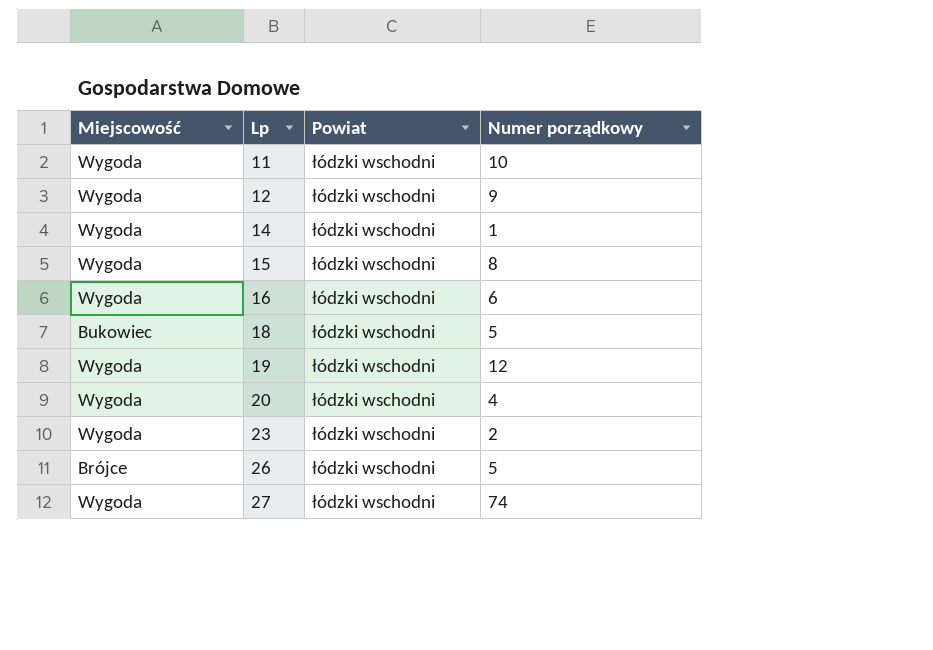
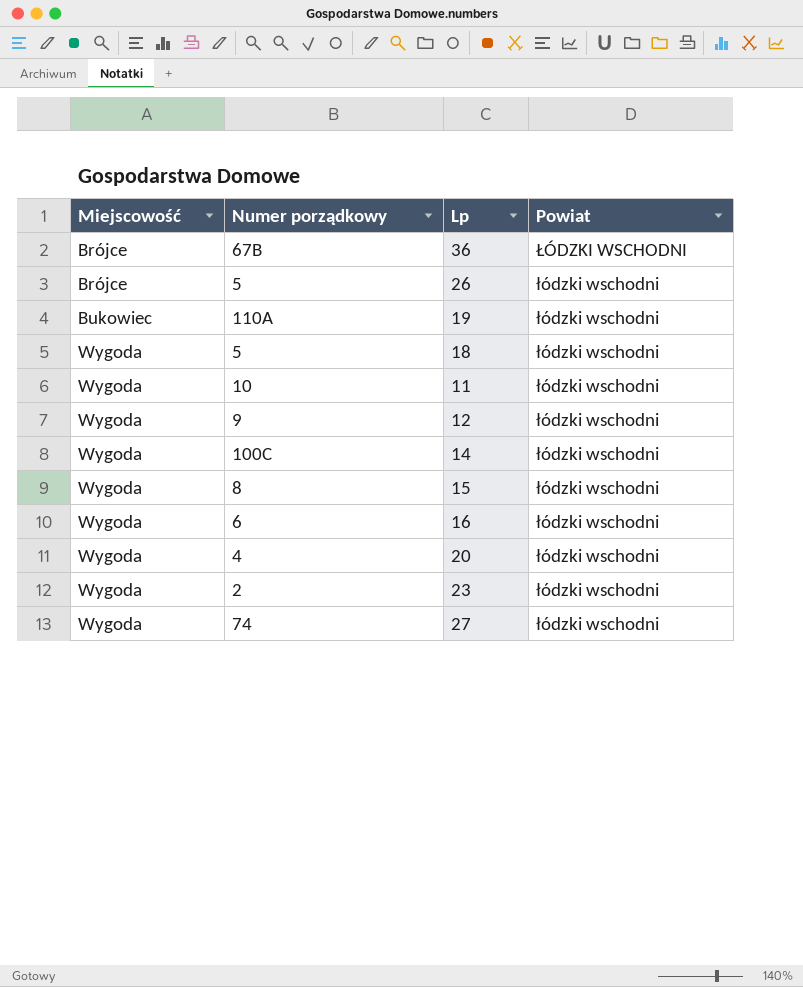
row order: Lp ascending -> Miejscowość ascending
column Numer porządkowy | position: 4 -> 2
row 36: none -> Brójce | 67B | ŁÓDZKI WSCHODNI
19 | Miejscowość: Wygoda -> Bukowiec
19 | Numer porządkowy: 12 -> 110A
18 | Miejscowość: Bukowiec -> Wygoda
14 | Numer porządkowy: 1 -> 100C

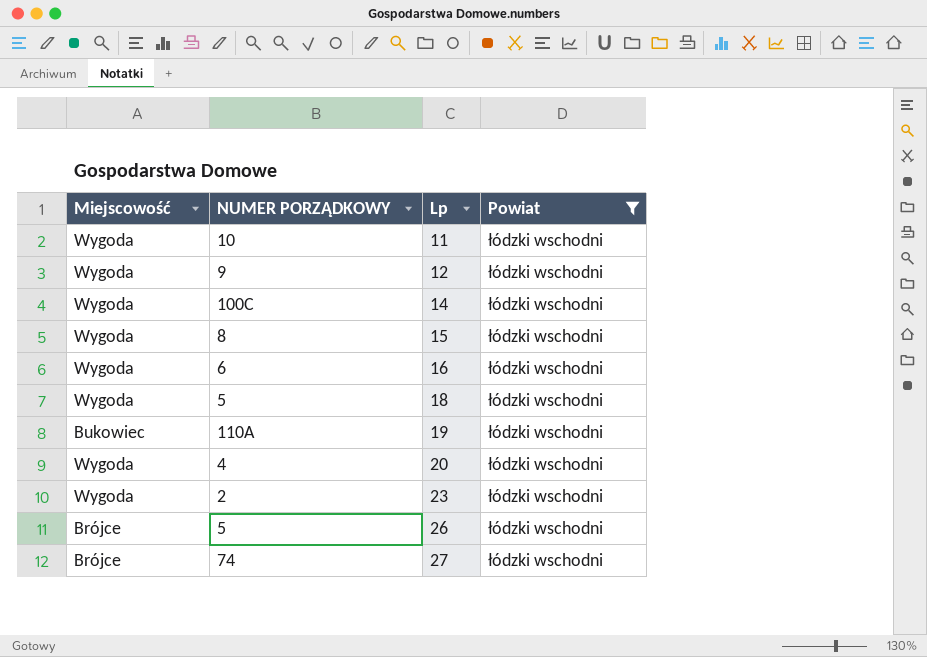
filter: none -> Powiat = łódzki wschodni
row order: Miejscowość ascending -> Lp ascending
column name: Numer porządkowy -> NUMER PORZĄDKOWY
27 | Miejscowość: Wygoda -> Brójce

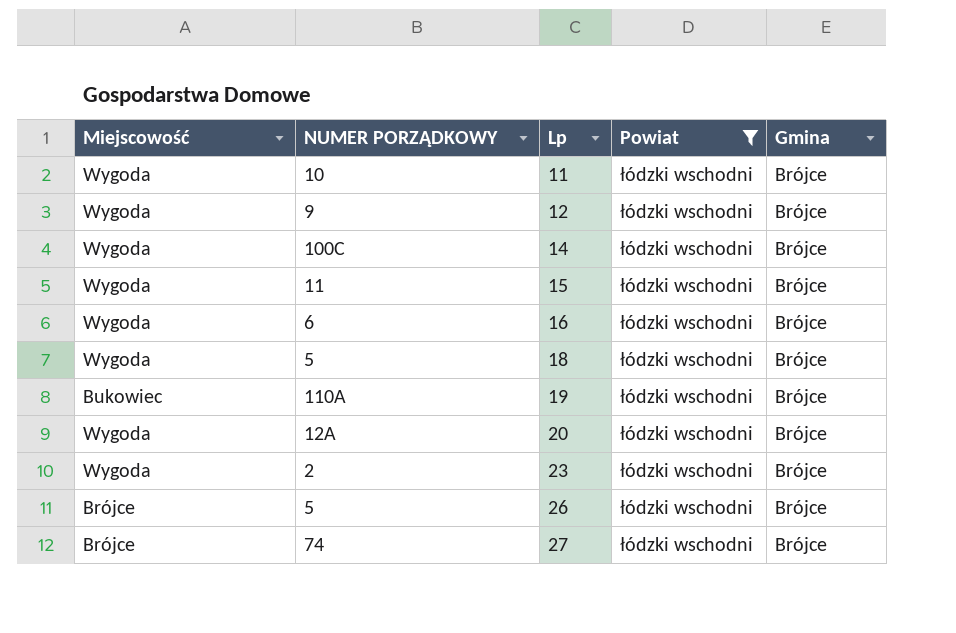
column Gmina | position: none -> 5
15 | NUMER PORZĄDKOWY: 8 -> 11
20 | NUMER PORZĄDKOWY: 4 -> 12A

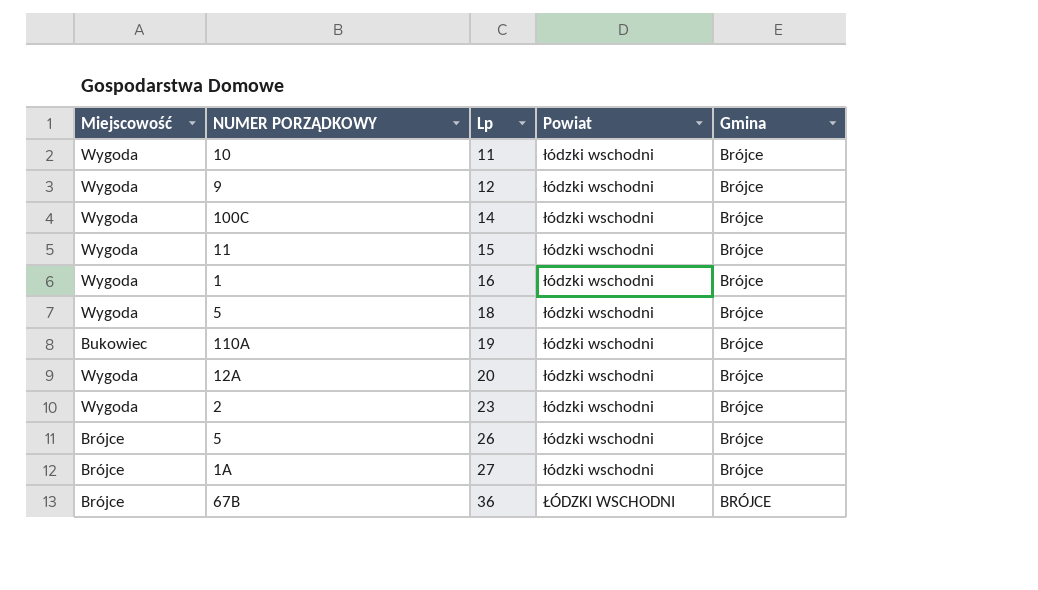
filter: Powiat = łódzki wschodni -> none
16 | NUMER PORZĄDKOWY: 6 -> 1
27 | NUMER PORZĄDKOWY: 74 -> 1A

